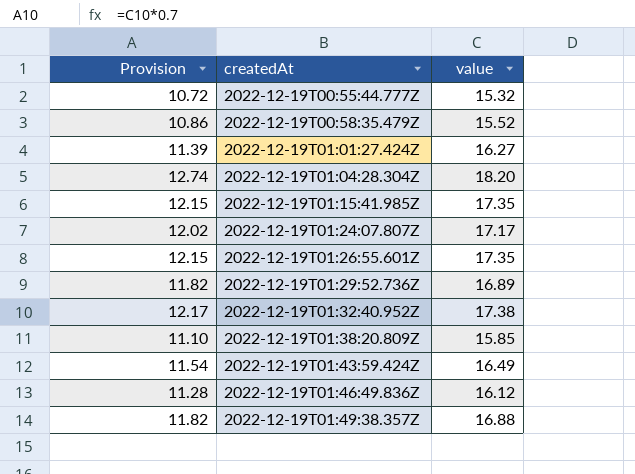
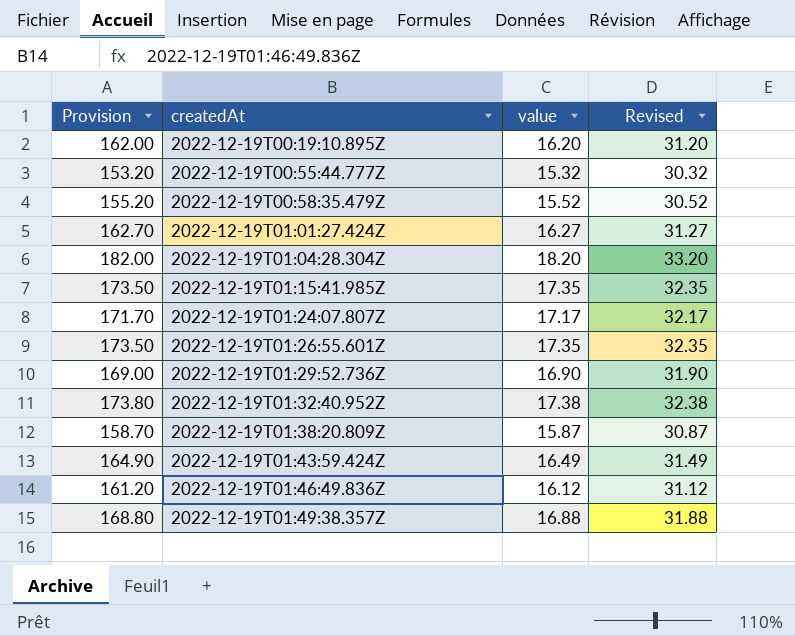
column Provision | formula: [value] * 0.7 -> [value] * 10
column Revised | formula: none -> [value] + 15
row 2022-12-19T00:19:10.895Z: none -> 162.00 | 16.20 | 31.20
2022-12-19T01:29:52.736Z | value: 16.89 -> 16.90
2022-12-19T01:38:20.809Z | value: 15.85 -> 15.87

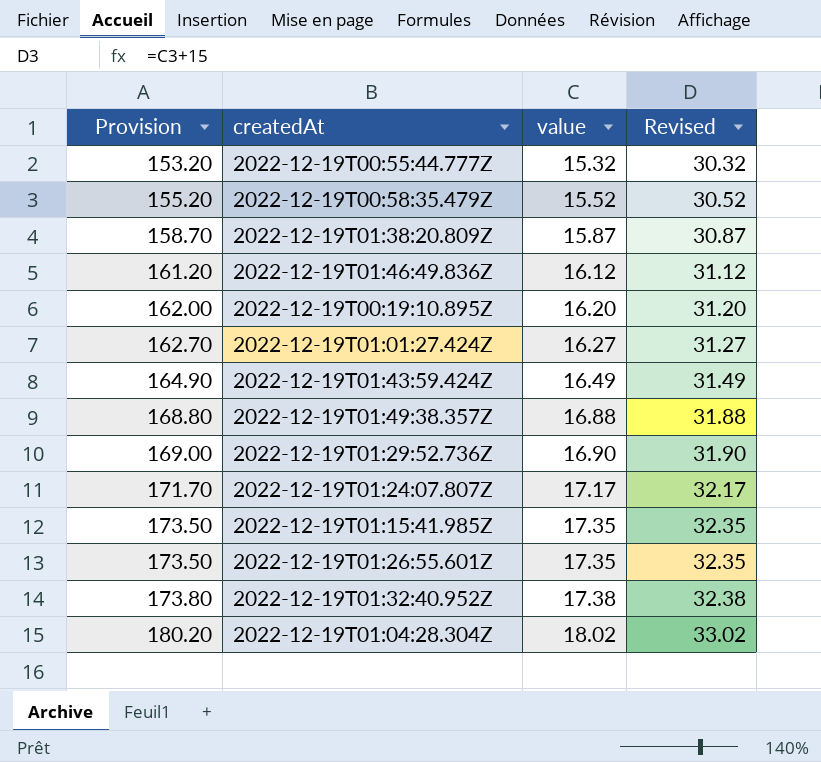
row order: createdAt ascending -> Provision ascending
2022-12-19T01:04:28.304Z | Provision: 182.00 -> 180.20
2022-12-19T01:04:28.304Z | value: 18.20 -> 18.02
2022-12-19T01:04:28.304Z | Revised: 33.20 -> 33.02

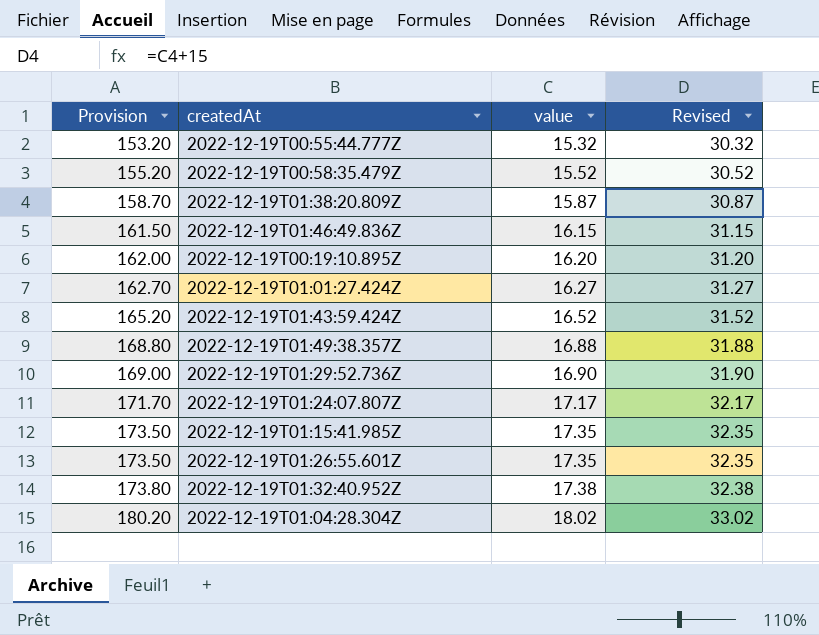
2022-12-19T01:46:49.836Z | Provision: 161.20 -> 161.50
2022-12-19T01:46:49.836Z | value: 16.12 -> 16.15
2022-12-19T01:46:49.836Z | Revised: 31.12 -> 31.15
2022-12-19T01:43:59.424Z | Provision: 164.90 -> 165.20
2022-12-19T01:43:59.424Z | value: 16.49 -> 16.52
2022-12-19T01:43:59.424Z | Revised: 31.49 -> 31.52

